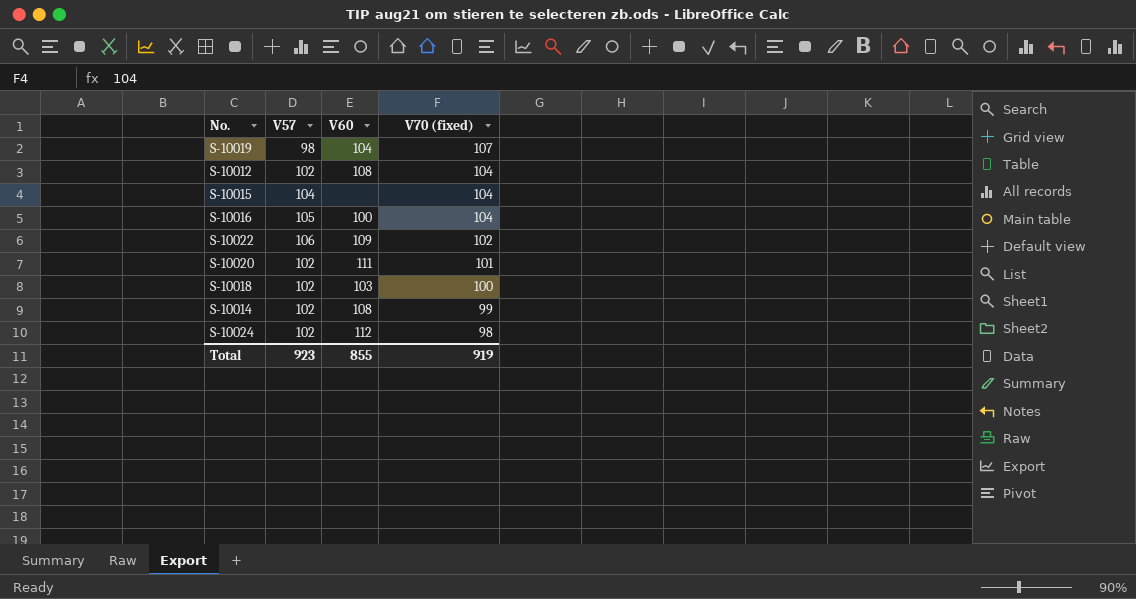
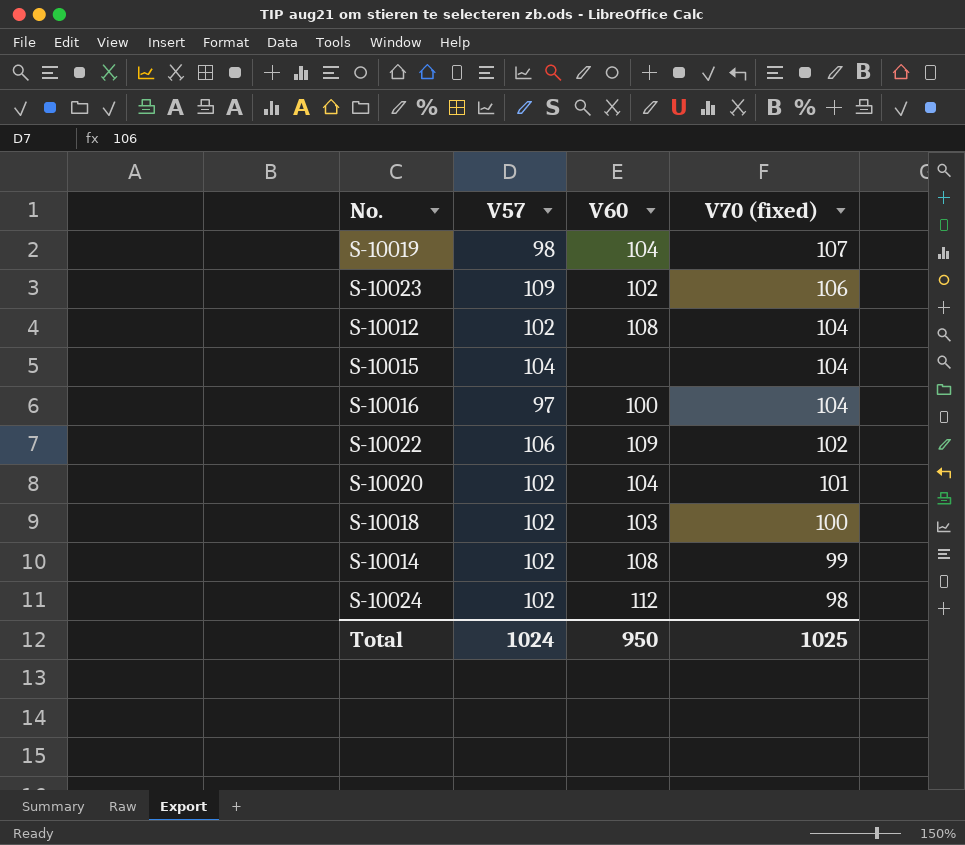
row S-10023: none -> 109 | 102 | 106
S-10016 | V57: 105 -> 97
S-10020 | V60: 111 -> 104
Total | V57: 923 -> 1024
Total | V60: 855 -> 950
Total | V70 (fixed): 919 -> 1025

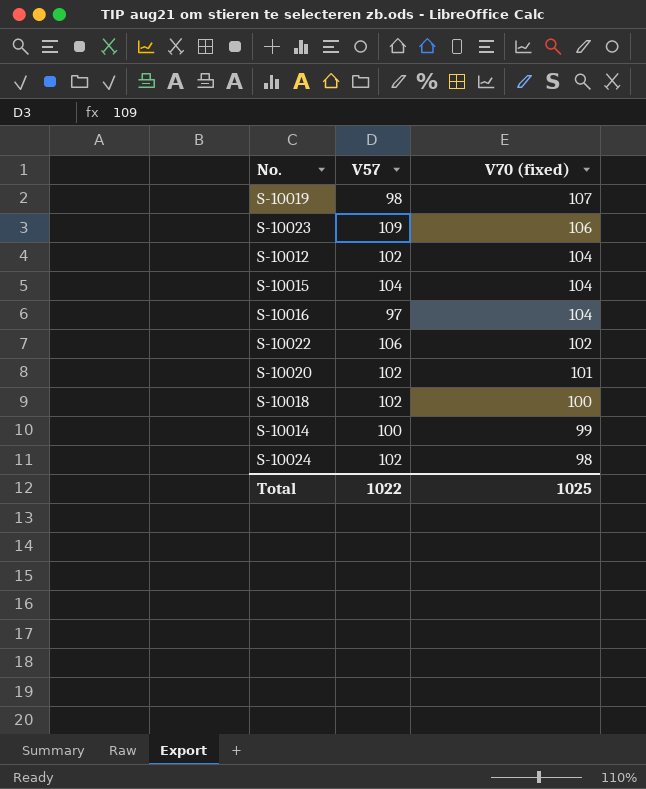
column V60 | position: 3 -> none
S-10014 | V57: 102 -> 100
Total | V57: 1024 -> 1022

